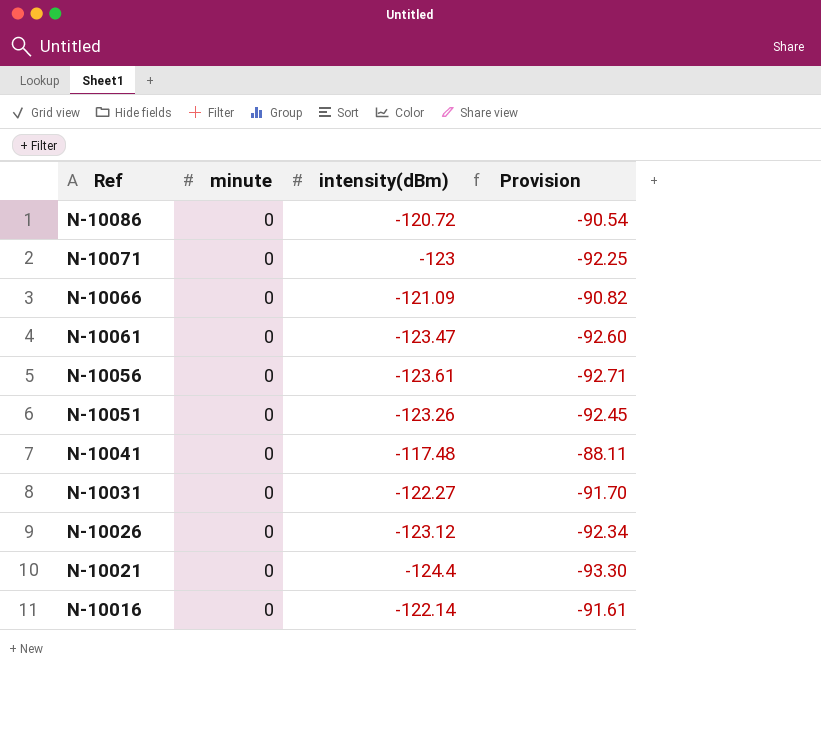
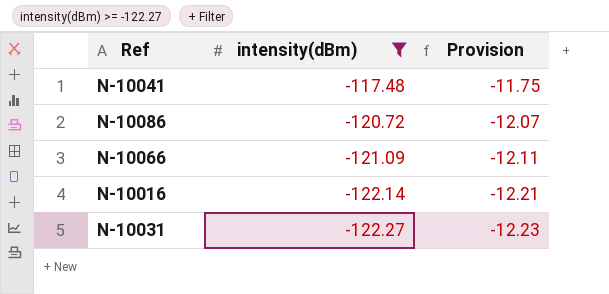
filter: none -> intensity(dBm) >= -122.27
row order: Ref descending -> intensity(dBm) descending
column minute | position: 2 -> none
column Provision | formula: [intensity(dBm)] * 0.75 -> [intensity(dBm)] * 0.1

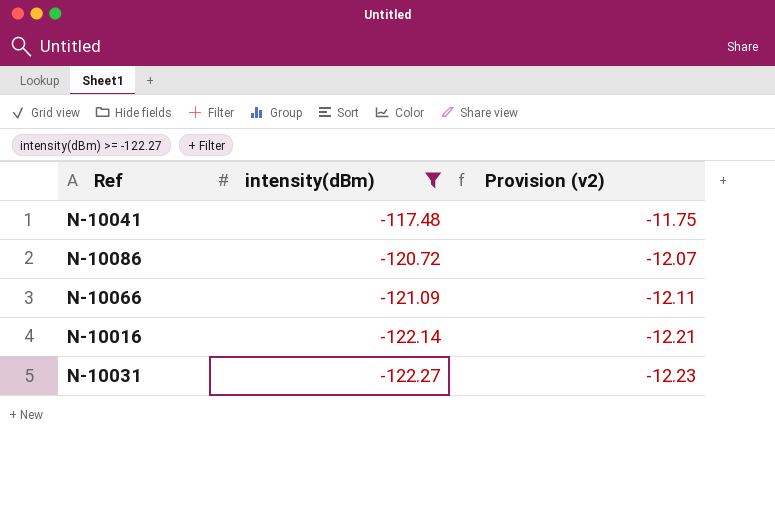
column name: Provision -> Provision (v2)

